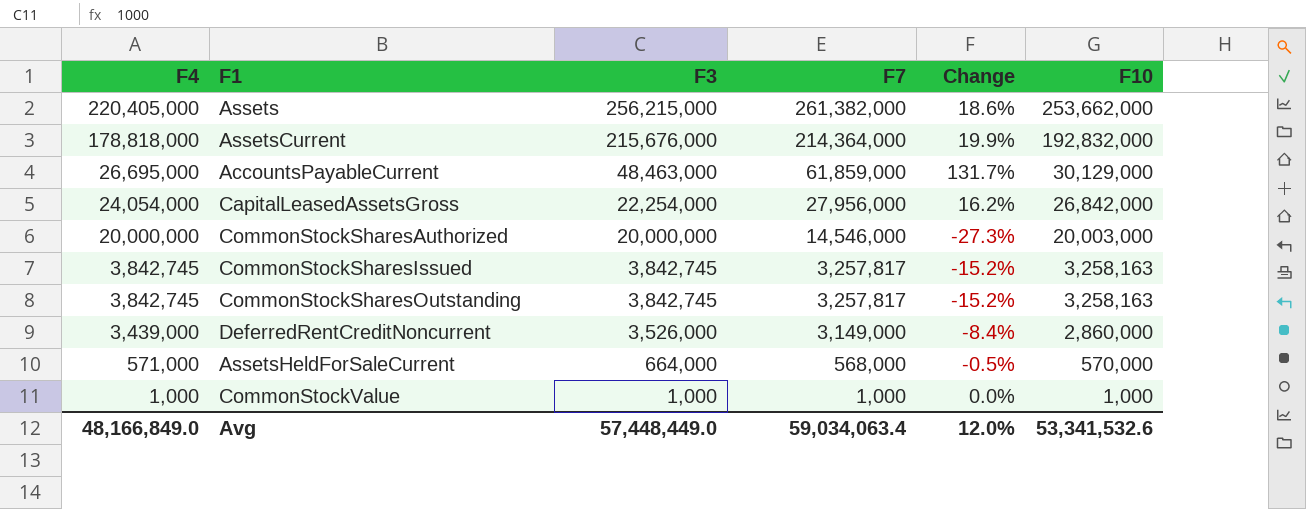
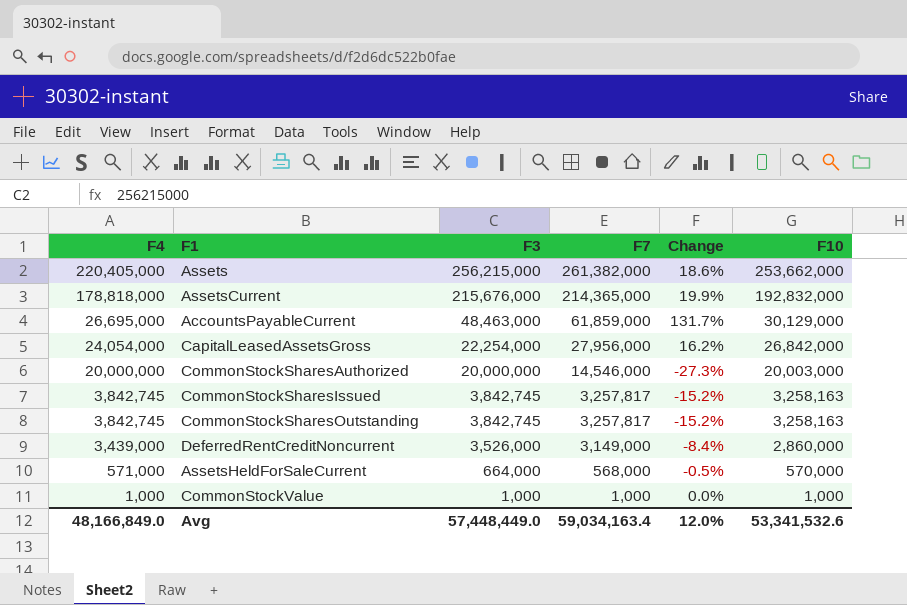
AssetsCurrent | F7: 214,364,000 -> 214,365,000
Avg | F7: 59,034,063.4 -> 59,034,163.4

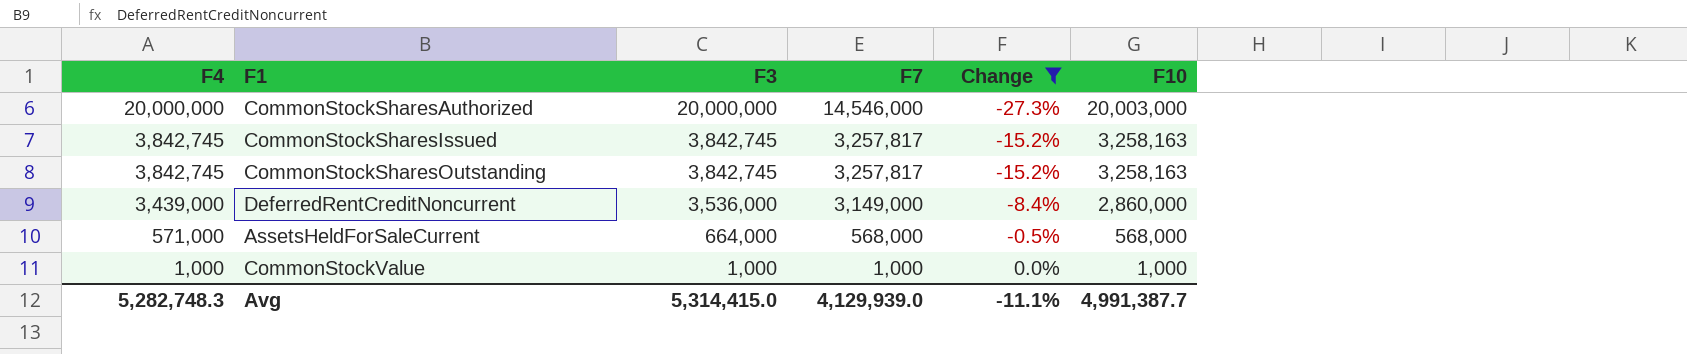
filter: none -> Change <= 0.0%
DeferredRentCreditNoncurrent | F3: 3,526,000 -> 3,536,000
AssetsHeldForSaleCurrent | F10: 570,000 -> 568,000
Avg | F4: 48,166,849.0 -> 5,282,748.3
Avg | F3: 57,448,449.0 -> 5,314,415.0
Avg | F7: 59,034,163.4 -> 4,129,939.0
Avg | Change: 12.0% -> -11.1%
Avg | F10: 53,341,532.6 -> 4,991,387.7

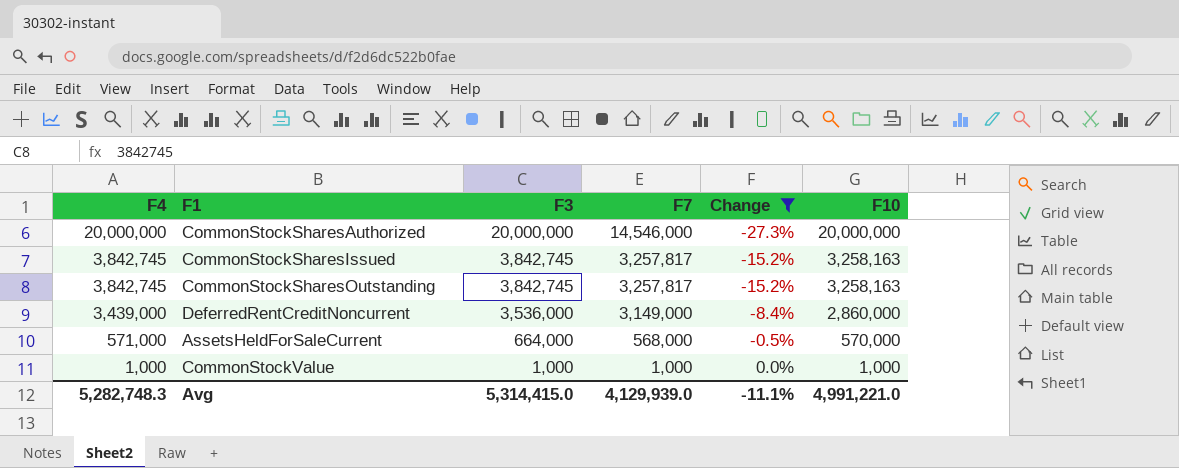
CommonStockSharesAuthorized | F10: 20,003,000 -> 20,000,000
AssetsHeldForSaleCurrent | F10: 568,000 -> 570,000
Avg | F10: 4,991,387.7 -> 4,991,221.0

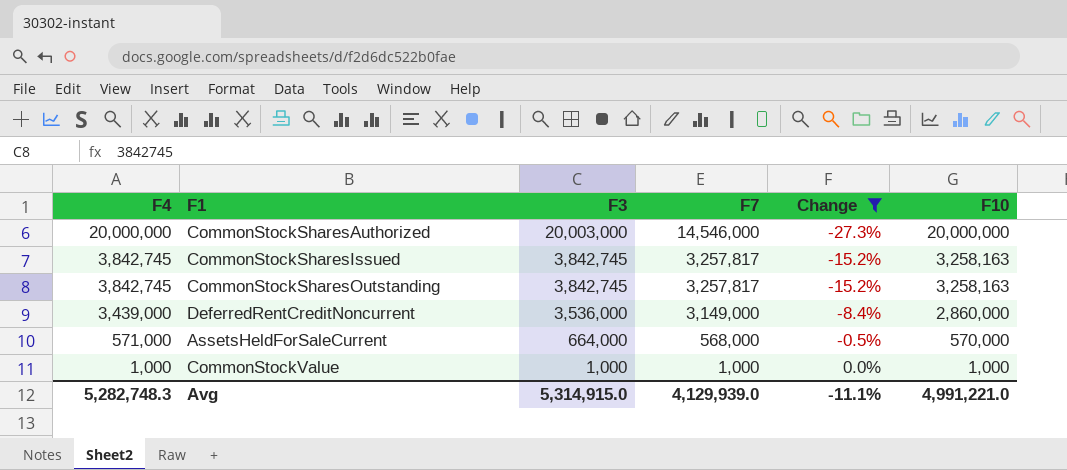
CommonStockSharesAuthorized | F3: 20,000,000 -> 20,003,000
Avg | F3: 5,314,415.0 -> 5,314,915.0

